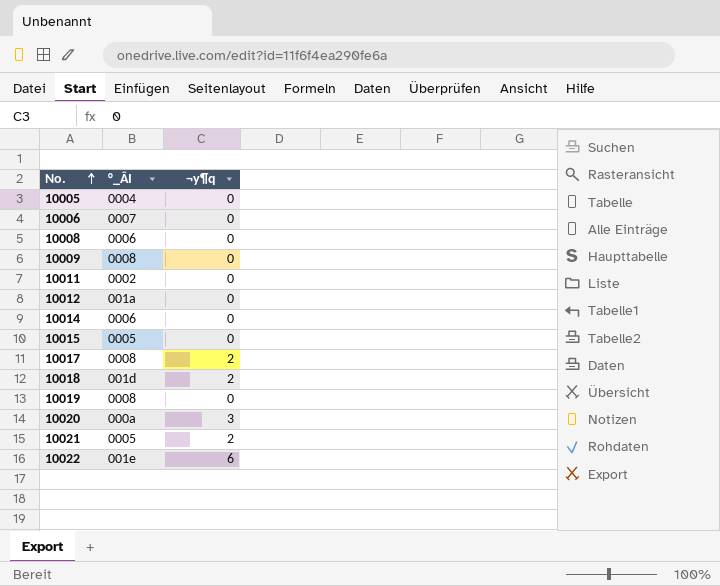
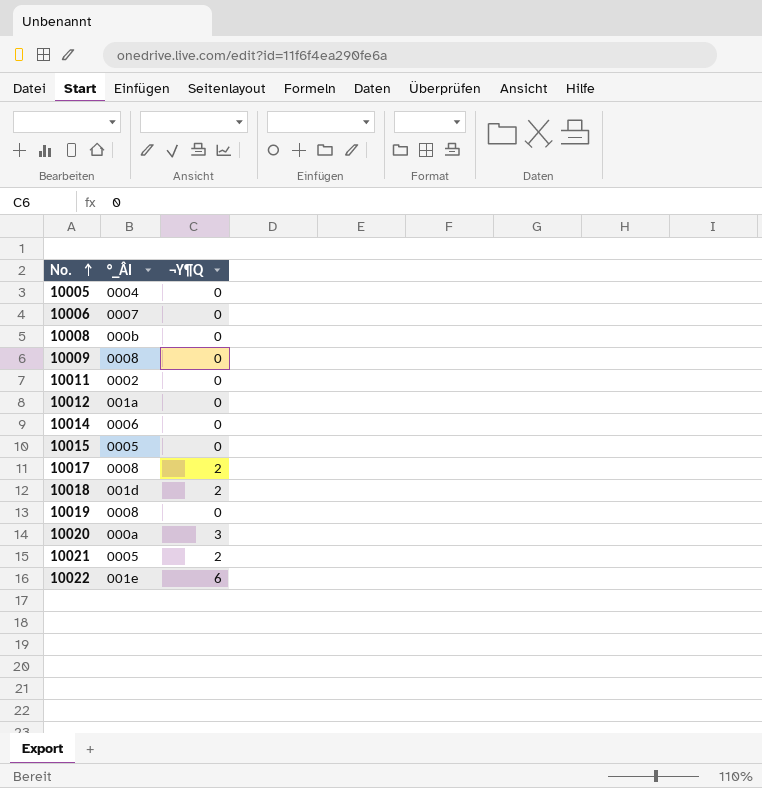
column name: ¬y¶q -> ¬Y¶Q
10008 | °_ÂI: 0006 -> 000b

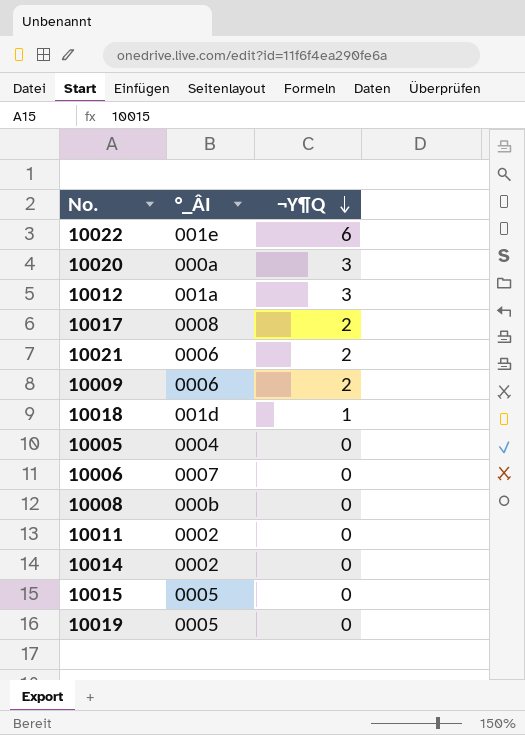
row order: No. ascending -> ¬Y¶Q descending
10012 | ¬Y¶Q: 0 -> 3
10021 | °_ÂI: 0005 -> 0006
10009 | °_ÂI: 0008 -> 0006
10009 | ¬Y¶Q: 0 -> 2
10018 | ¬Y¶Q: 2 -> 1
10014 | °_ÂI: 0006 -> 0002
10019 | °_ÂI: 0008 -> 0005

